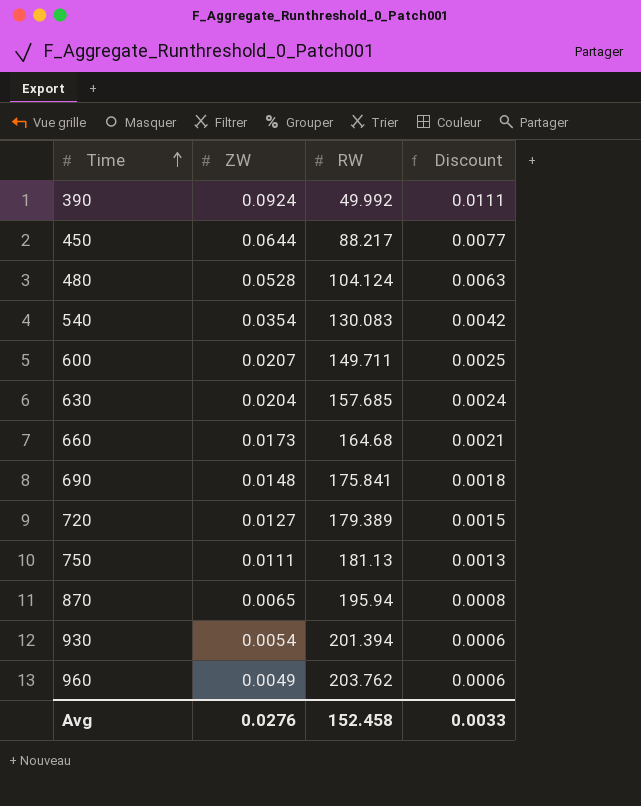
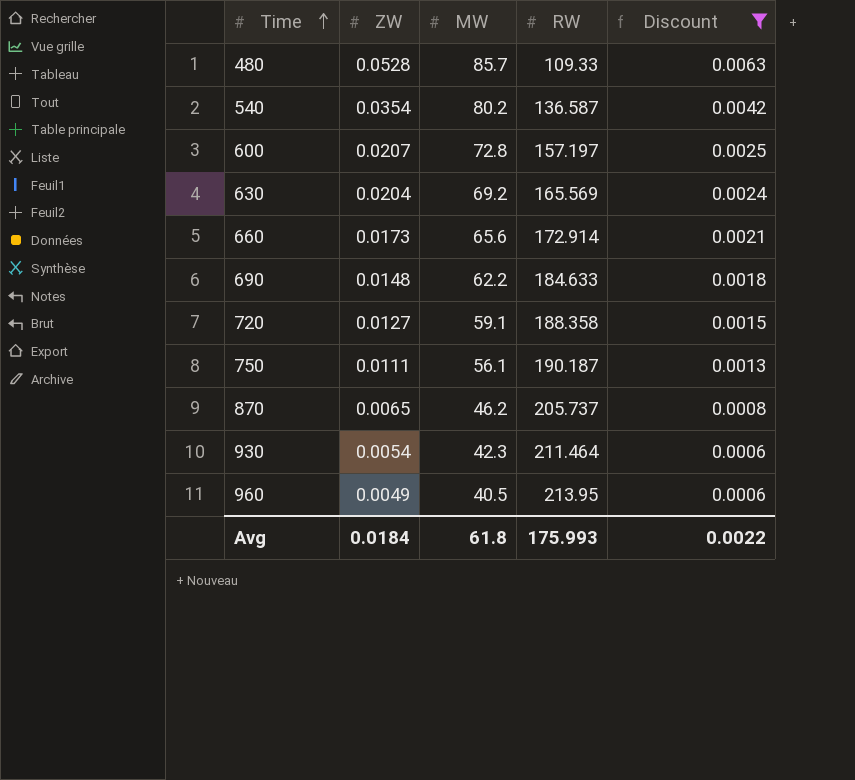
filter: none -> Discount <= 0.0063
column MW | position: none -> 3
480 | RW: 104.124 -> 109.33
540 | RW: 130.083 -> 136.587
600 | RW: 149.711 -> 157.197
630 | RW: 157.685 -> 165.569
660 | RW: 164.68 -> 172.914
690 | RW: 175.841 -> 184.633
720 | RW: 179.389 -> 188.358
750 | RW: 181.13 -> 190.187
870 | RW: 195.94 -> 205.737
930 | RW: 201.394 -> 211.464
960 | RW: 203.762 -> 213.95
Avg | ZW: 0.0276 -> 0.0184
Avg | RW: 152.458 -> 175.993
Avg | Discount: 0.0033 -> 0.0022

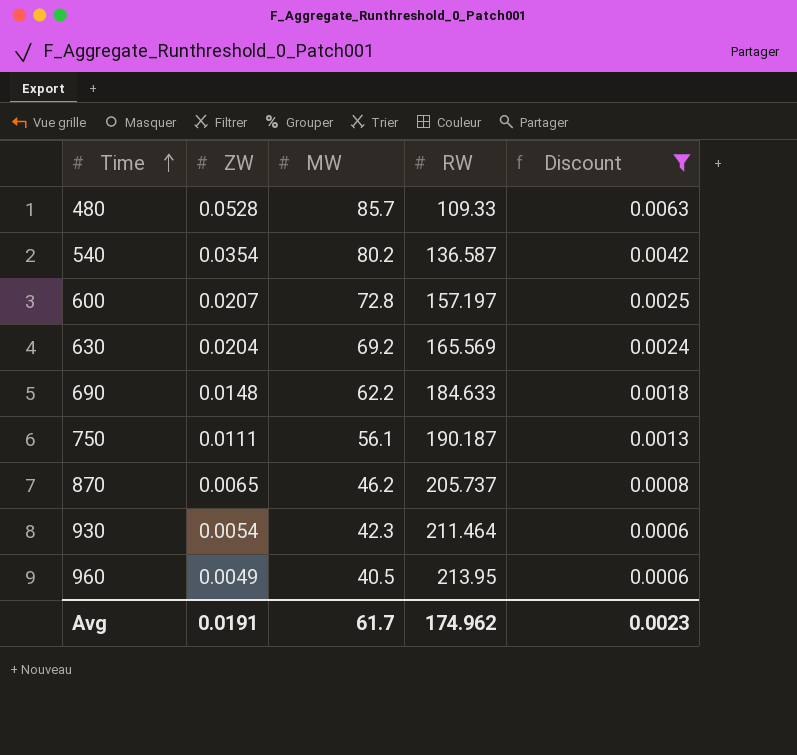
row 660: 0.0173 | 65.6 | 172.914 | 0.0021 -> none
row 720: 0.0127 | 59.1 | 188.358 | 0.0015 -> none
Avg | ZW: 0.0184 -> 0.0191
Avg | MW: 61.8 -> 61.7
Avg | RW: 175.993 -> 174.962
Avg | Discount: 0.0022 -> 0.0023

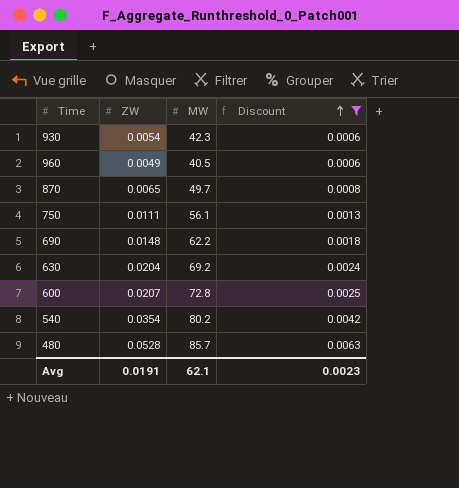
row order: Time ascending -> Discount ascending
column RW | position: 4 -> none
870 | MW: 46.2 -> 49.7
Avg | MW: 61.7 -> 62.1

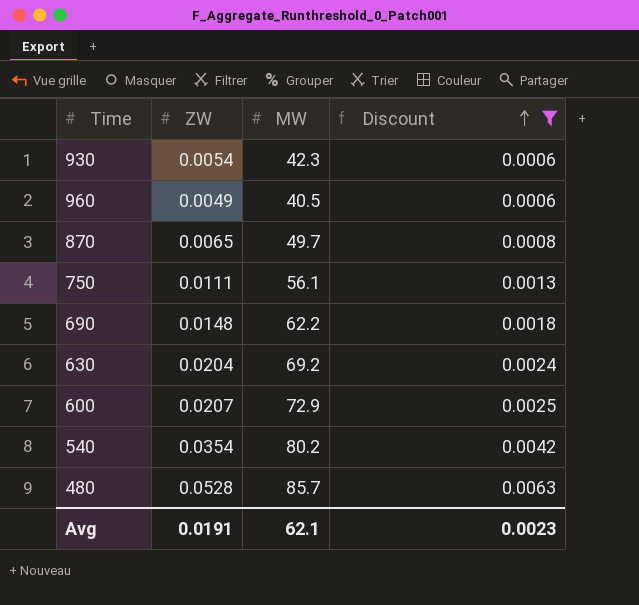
600 | MW: 72.8 -> 72.9

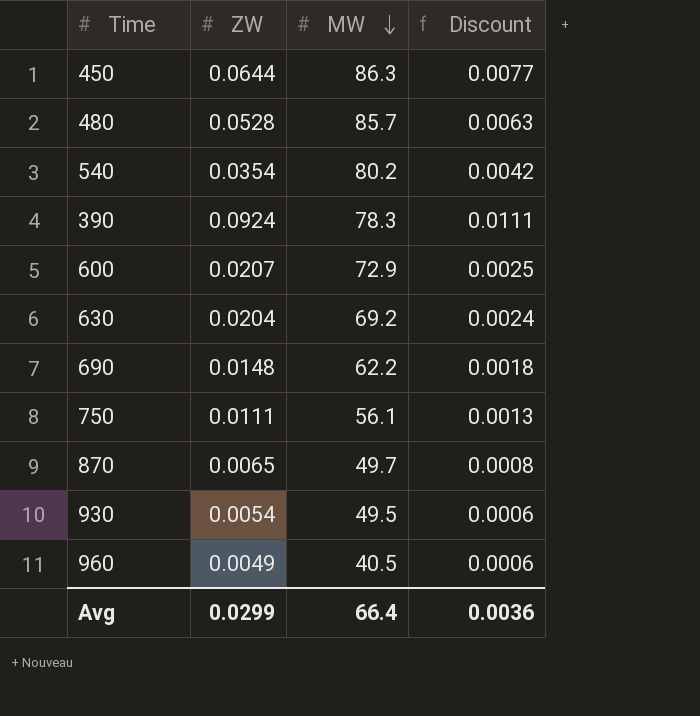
filter: Discount <= 0.0063 -> none
row order: Discount ascending -> MW descending
930 | MW: 42.3 -> 49.5
Avg | ZW: 0.0191 -> 0.0299
Avg | MW: 62.1 -> 66.4
Avg | Discount: 0.0023 -> 0.0036

